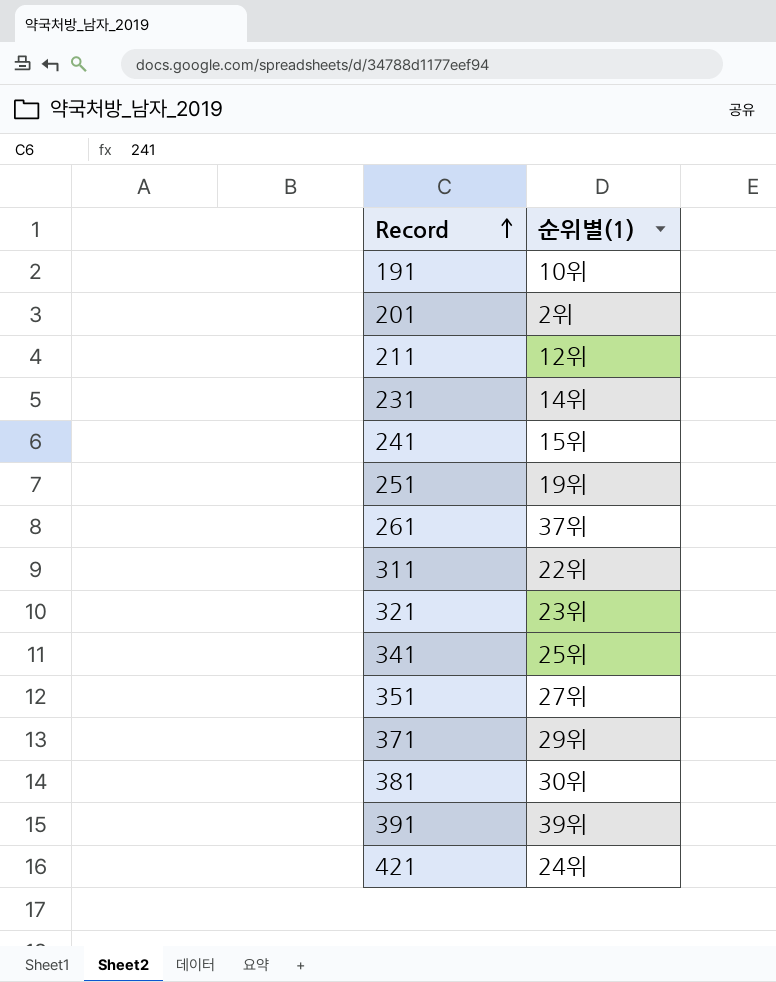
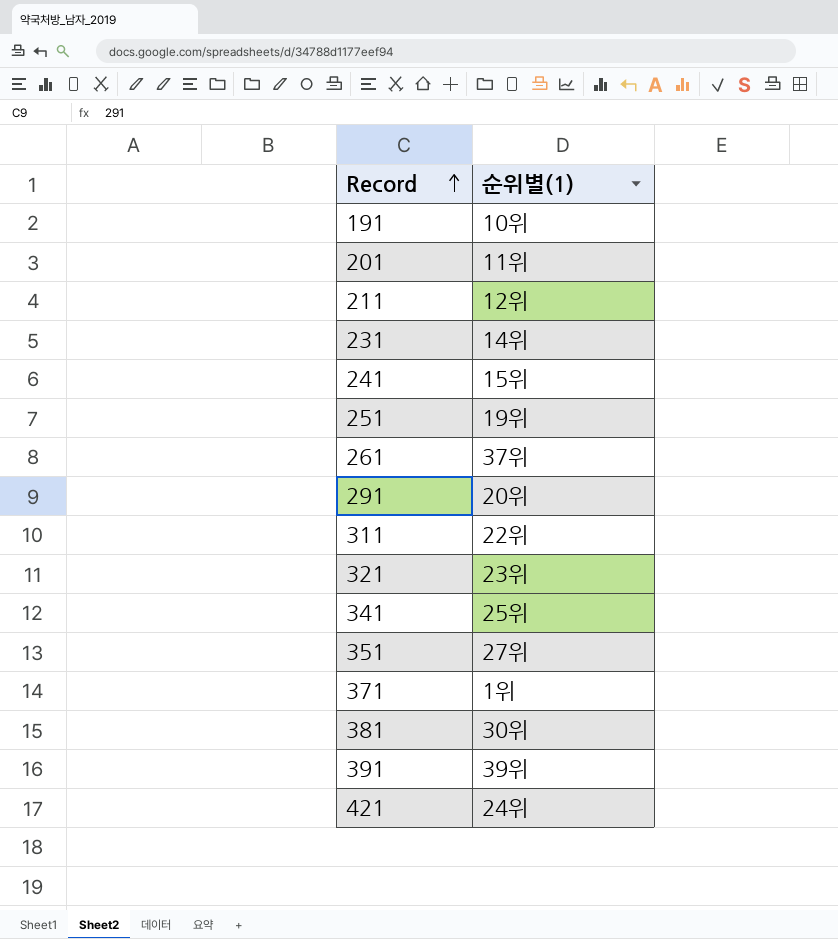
201 | 순위별(1): 2위 -> 11위
row 291: none -> 20위
371 | 순위별(1): 29위 -> 1위

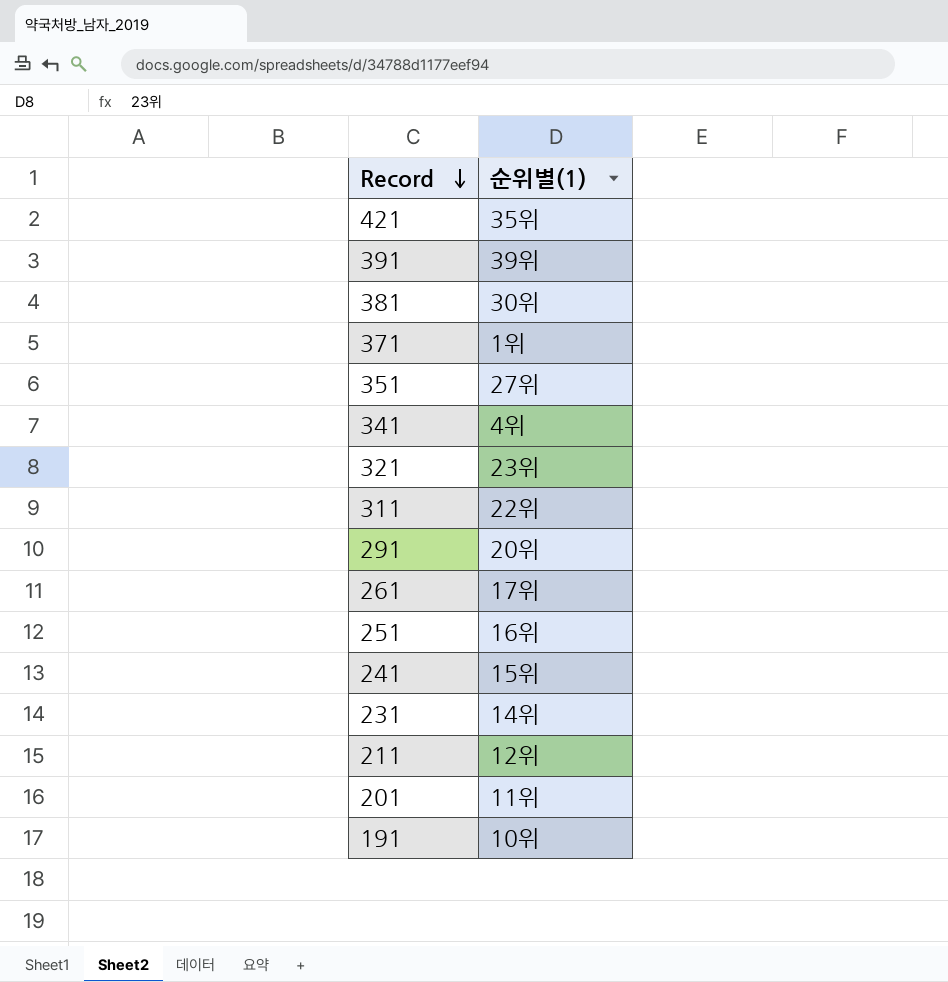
row order: Record ascending -> Record descending
421 | 순위별(1): 24위 -> 35위
341 | 순위별(1): 25위 -> 4위
261 | 순위별(1): 37위 -> 17위
251 | 순위별(1): 19위 -> 16위

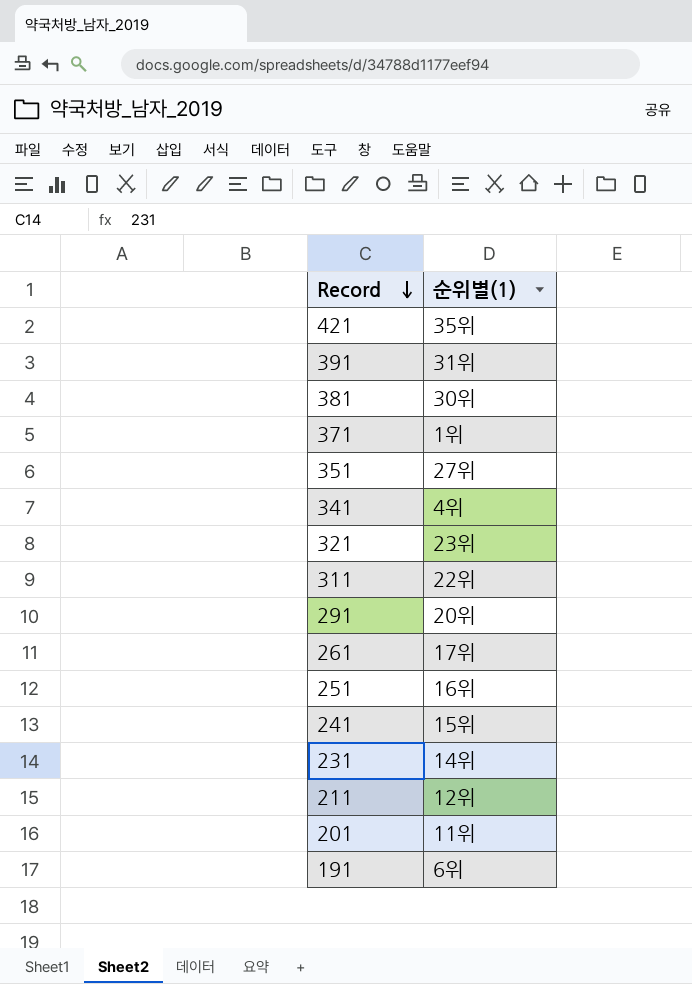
391 | 순위별(1): 39위 -> 31위
191 | 순위별(1): 10위 -> 6위

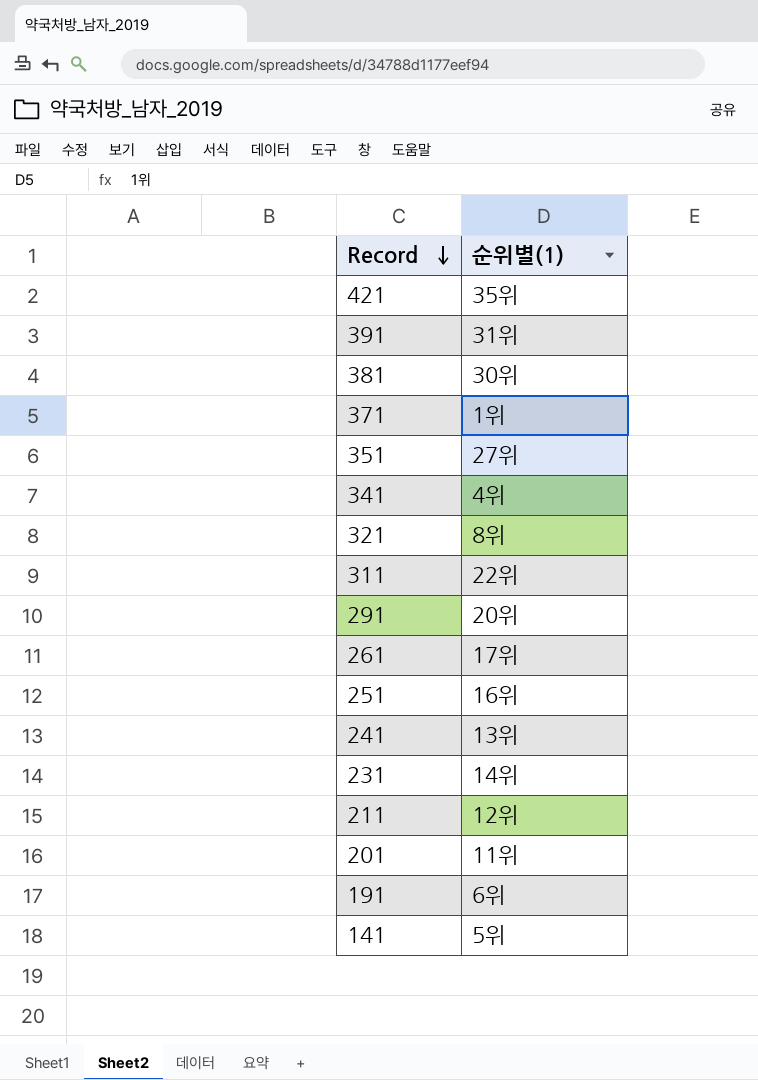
321 | 순위별(1): 23위 -> 8위
241 | 순위별(1): 15위 -> 13위
row 141: none -> 5위

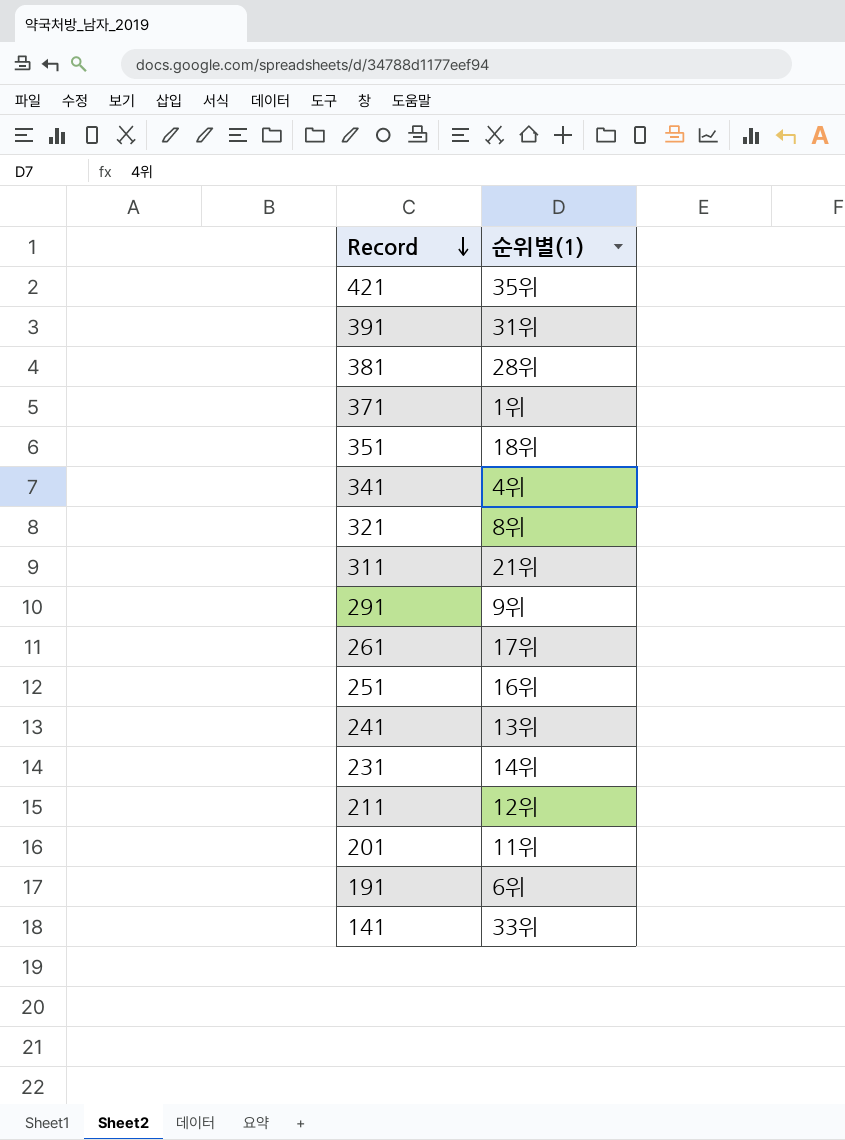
381 | 순위별(1): 30위 -> 28위
351 | 순위별(1): 27위 -> 18위
311 | 순위별(1): 22위 -> 21위
291 | 순위별(1): 20위 -> 9위
141 | 순위별(1): 5위 -> 33위

